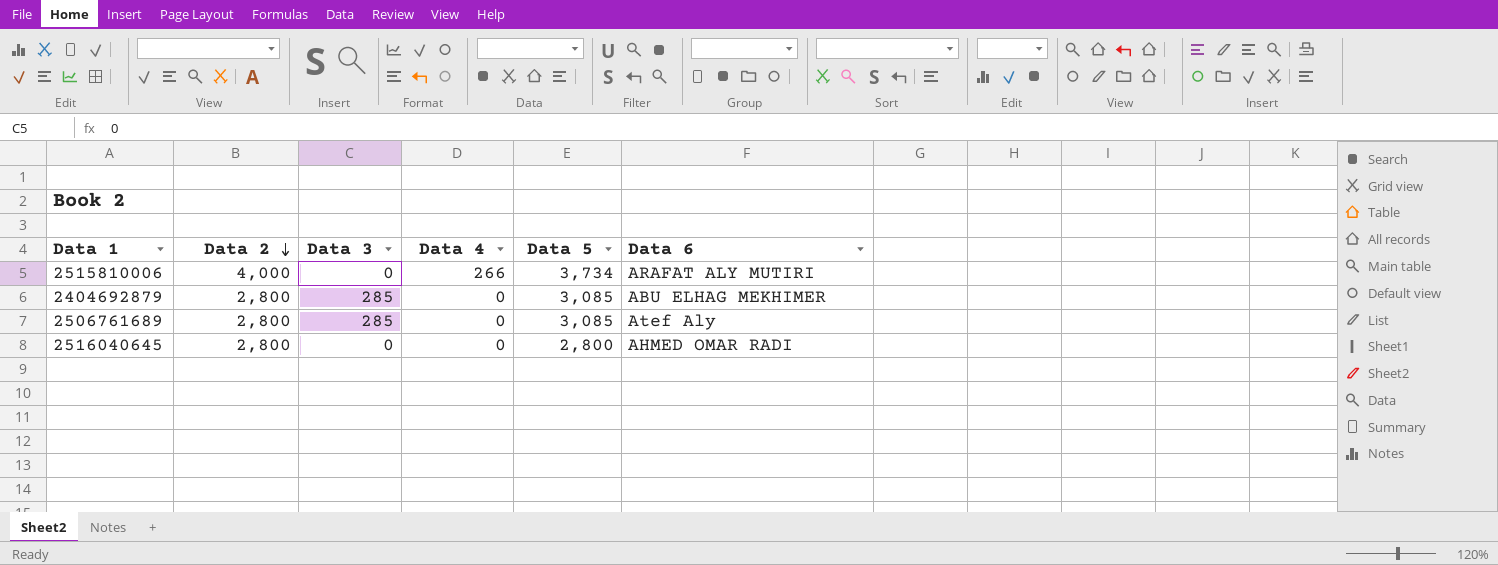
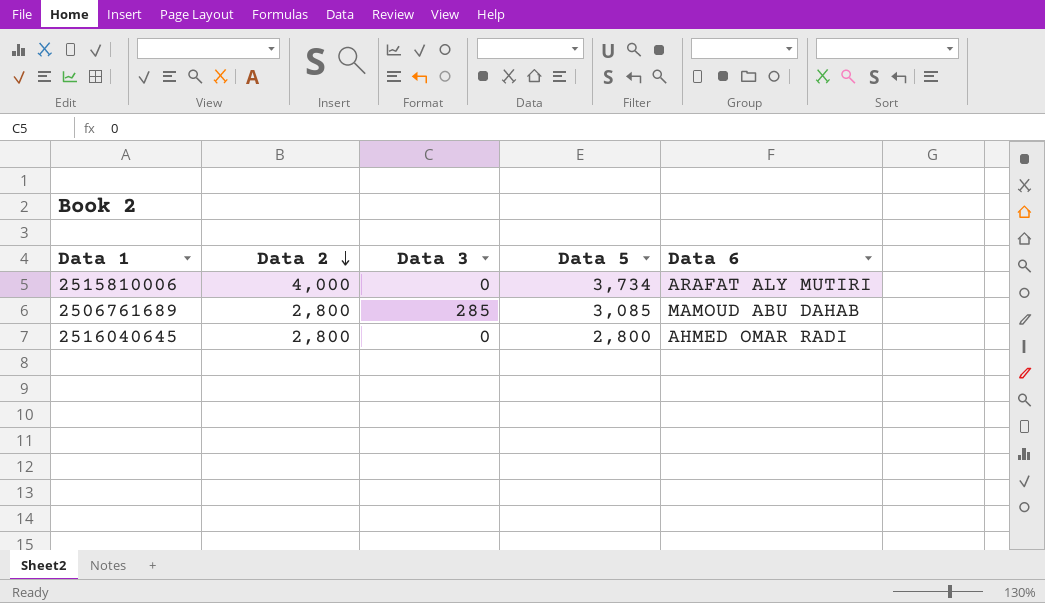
column Data 4 | position: 4 -> none
row 2404692879: 2,800 | 285 | 0 | 3,085 | ABU ELHAG MEKHIMER -> none
2506761689 | Data 6: Atef Aly -> MAMOUD ABU DAHAB

